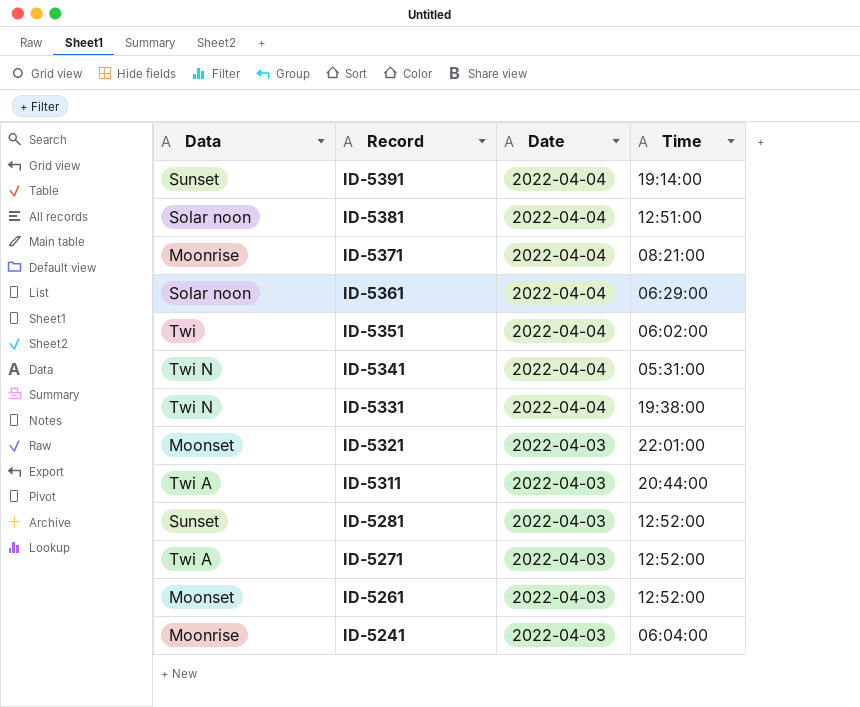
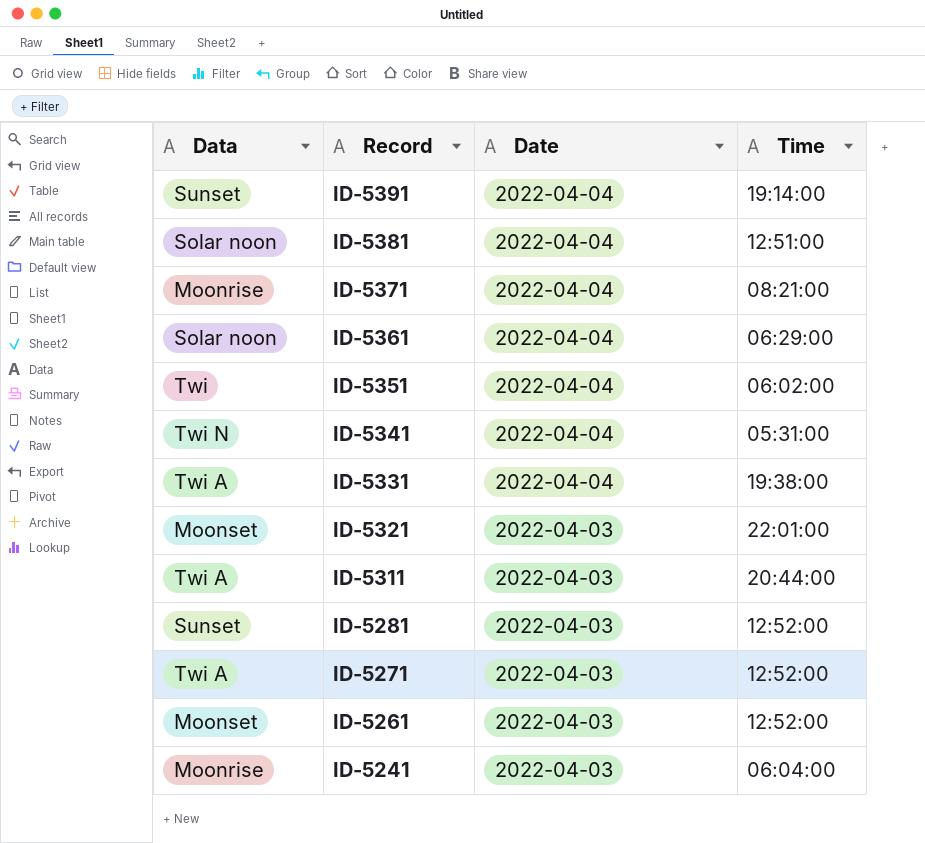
ID-5331 | Data: Twi N -> Twi A

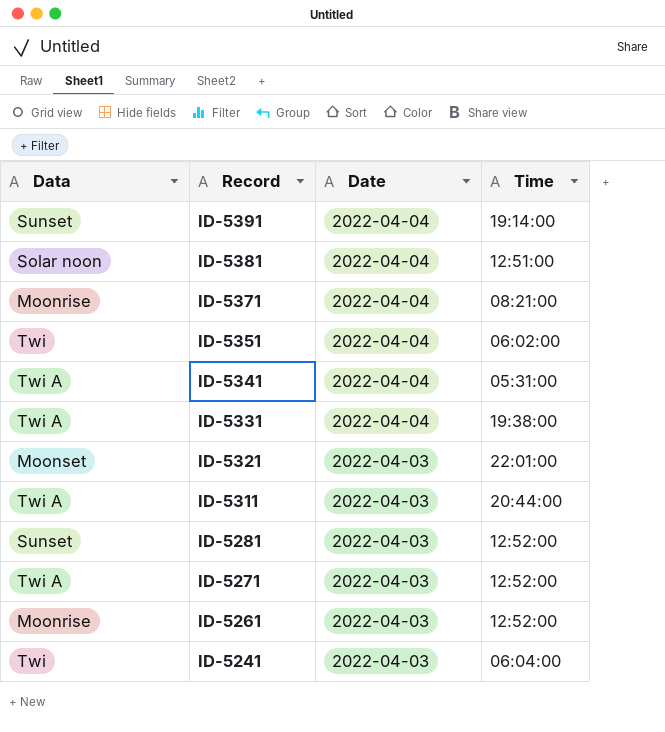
row ID-5361: Solar noon | 2022-04-04 | 06:29:00 -> none
ID-5341 | Data: Twi N -> Twi A
ID-5261 | Data: Moonset -> Moonrise
ID-5241 | Data: Moonrise -> Twi

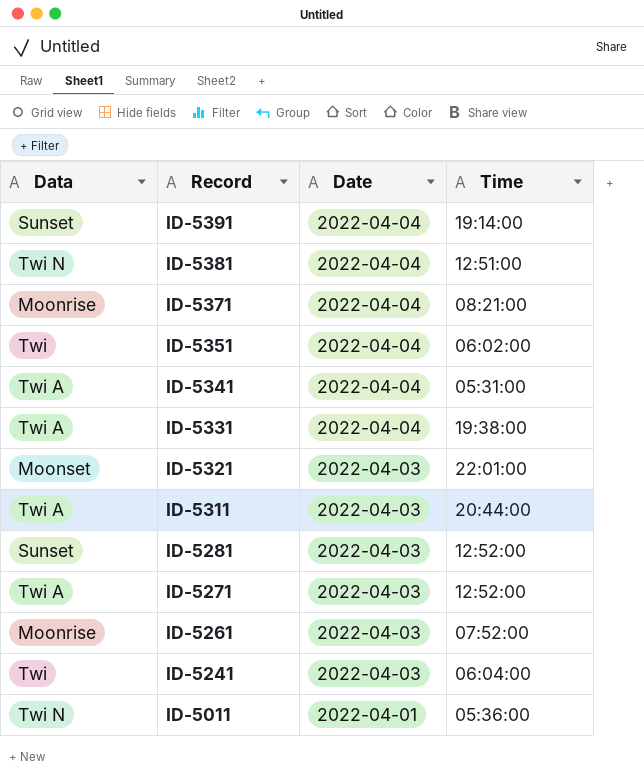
ID-5381 | Data: Solar noon -> Twi N
ID-5261 | Time: 12:52:00 -> 07:52:00
row ID-5011: none -> Twi N | 2022-04-01 | 05:36:00

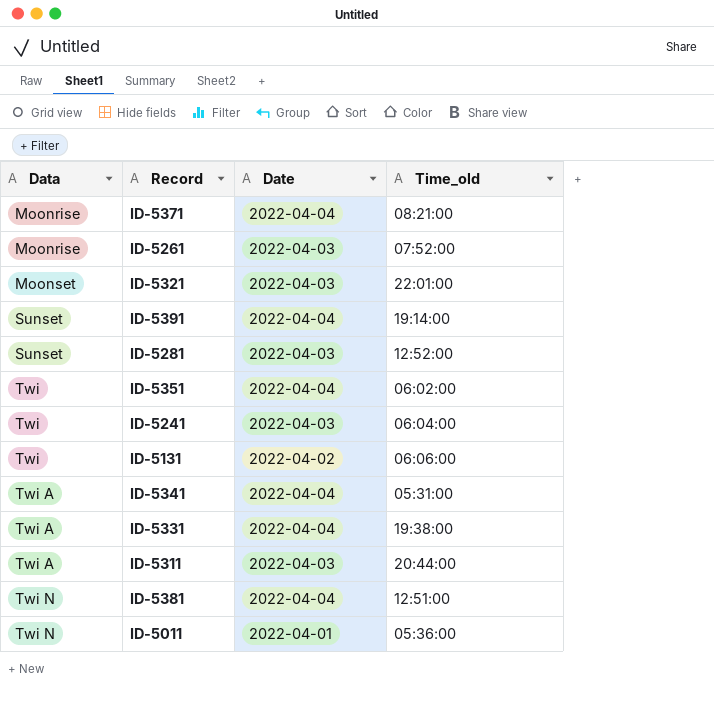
row order: Record descending -> Data ascending
column name: Time -> Time_old
row ID-5271: Twi A | 2022-04-03 | 12:52:00 -> none
row ID-5131: none -> Twi | 2022-04-02 | 06:06:00

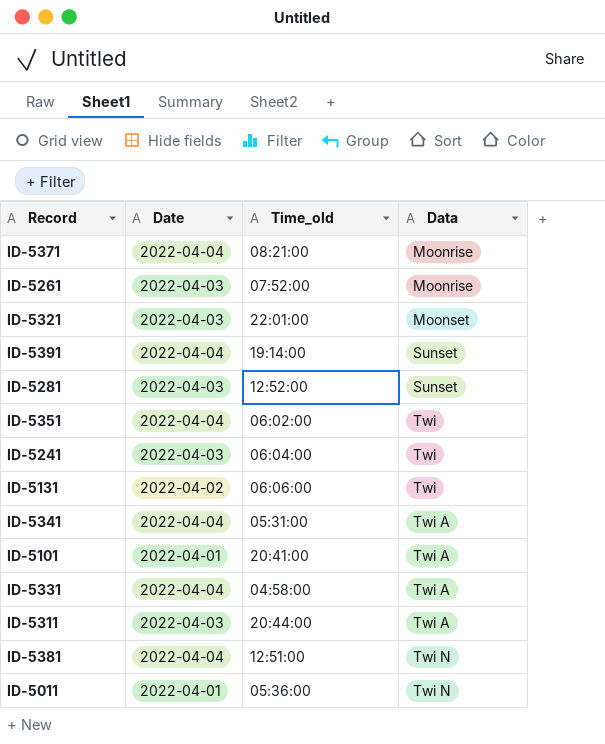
column Data | position: 1 -> 4
row ID-5101: none -> 2022-04-01 | 20:41:00 | Twi A
ID-5331 | Time_old: 19:38:00 -> 04:58:00

